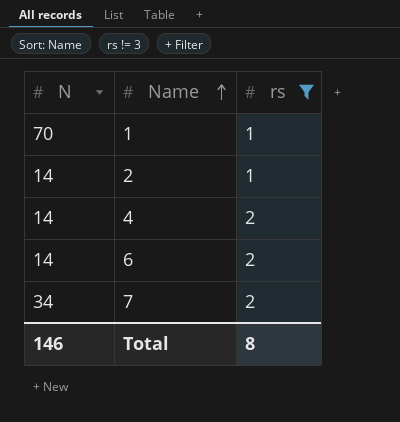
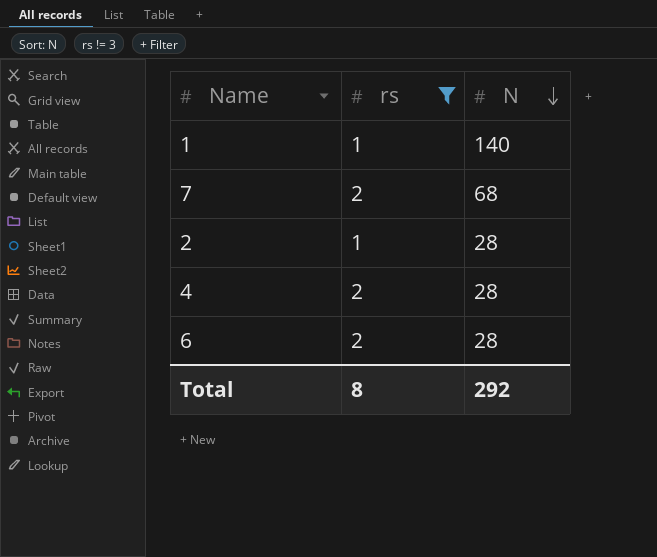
row order: Name ascending -> N descending
column N | position: 1 -> 3
1 | N: 70 -> 140
7 | N: 34 -> 68
2 | N: 14 -> 28
4 | N: 14 -> 28
6 | N: 14 -> 28
Total | N: 146 -> 292

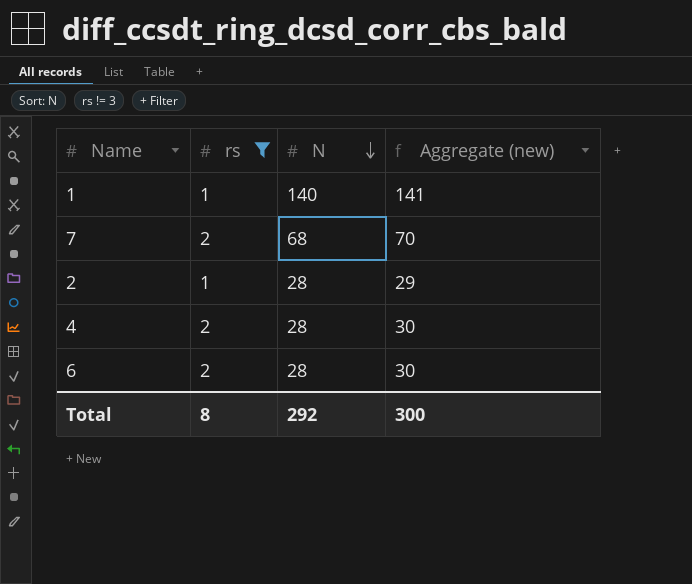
column Aggregate (new) | formula: none -> [rs] + [N]

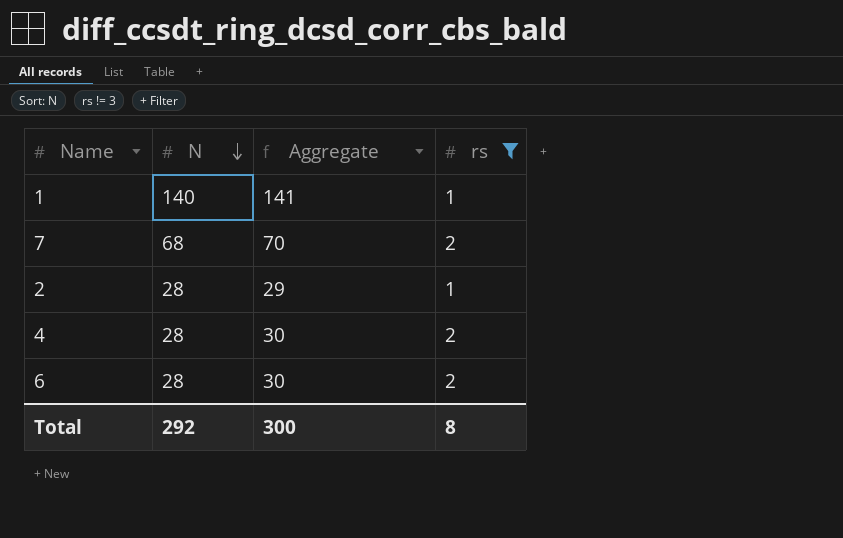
column name: Aggregate (new) -> Aggregate
column rs | position: 2 -> 4

